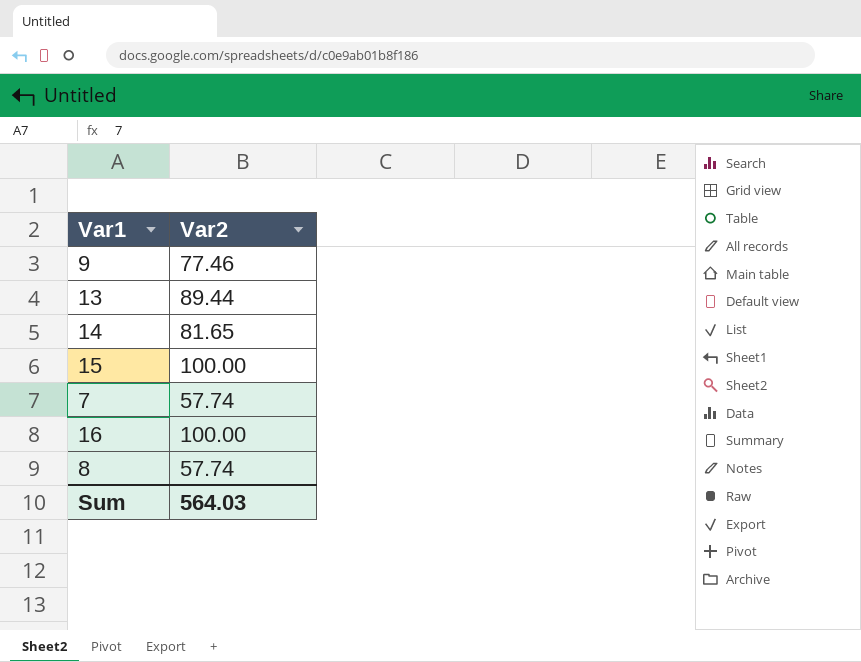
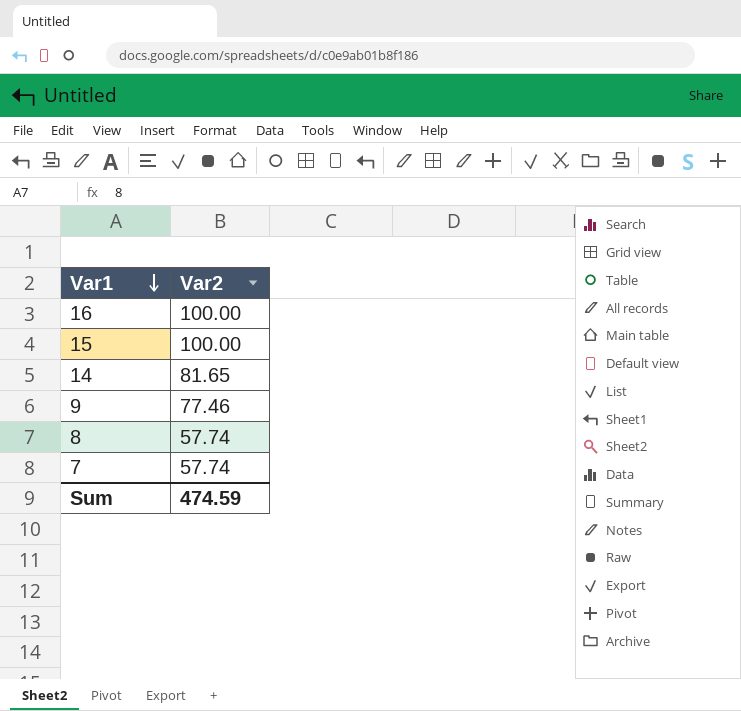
row order: none -> Var1 descending
row 13: 89.44 -> none
Sum | Var2: 564.03 -> 474.59

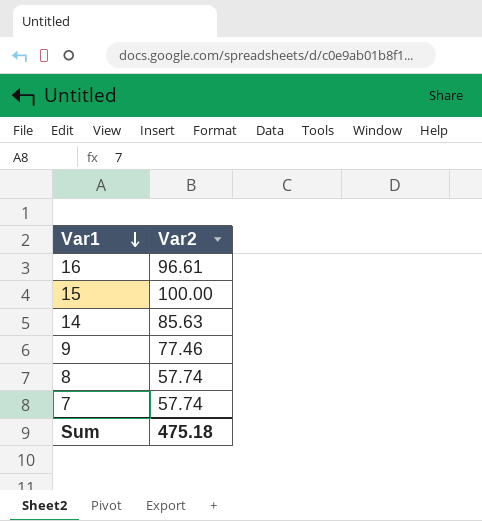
16 | Var2: 100.00 -> 96.61
14 | Var2: 81.65 -> 85.63
Sum | Var2: 474.59 -> 475.18

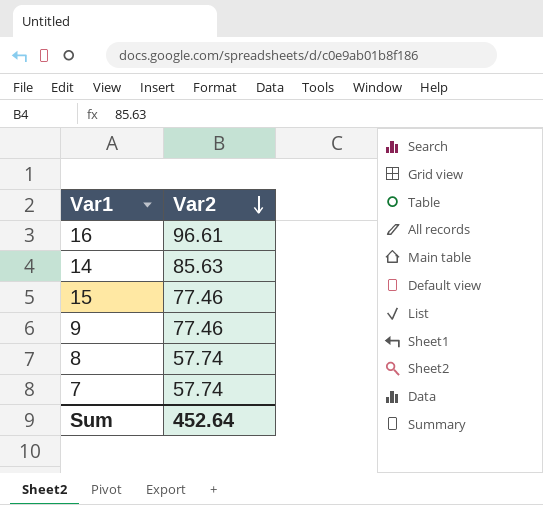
row order: Var1 descending -> Var2 descending
15 | Var2: 100.00 -> 77.46
Sum | Var2: 475.18 -> 452.64

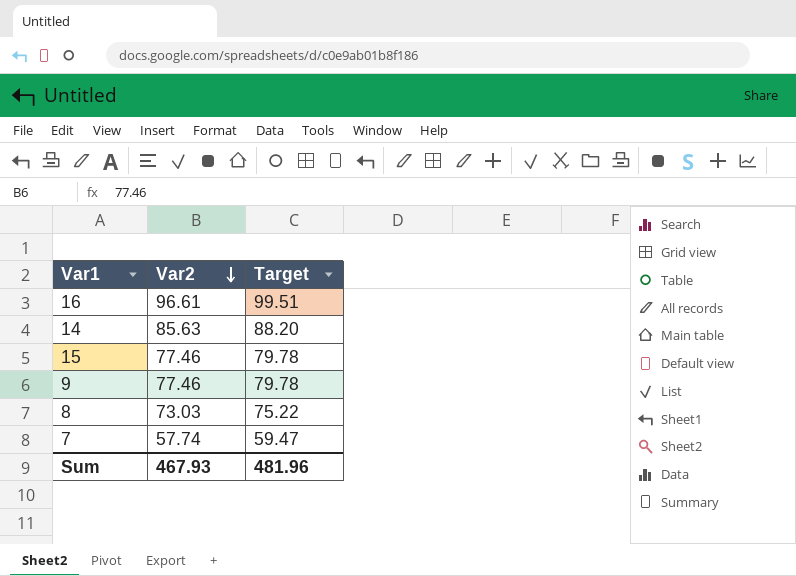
column Target | formula: none -> [Var2] * 1.03
8 | Var2: 57.74 -> 73.03
Sum | Var2: 452.64 -> 467.93

